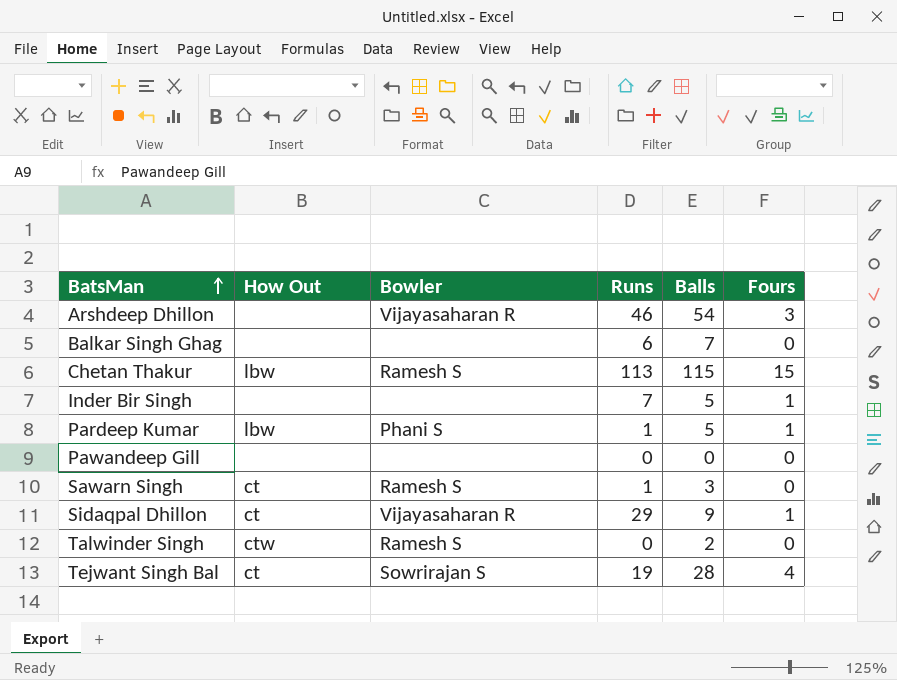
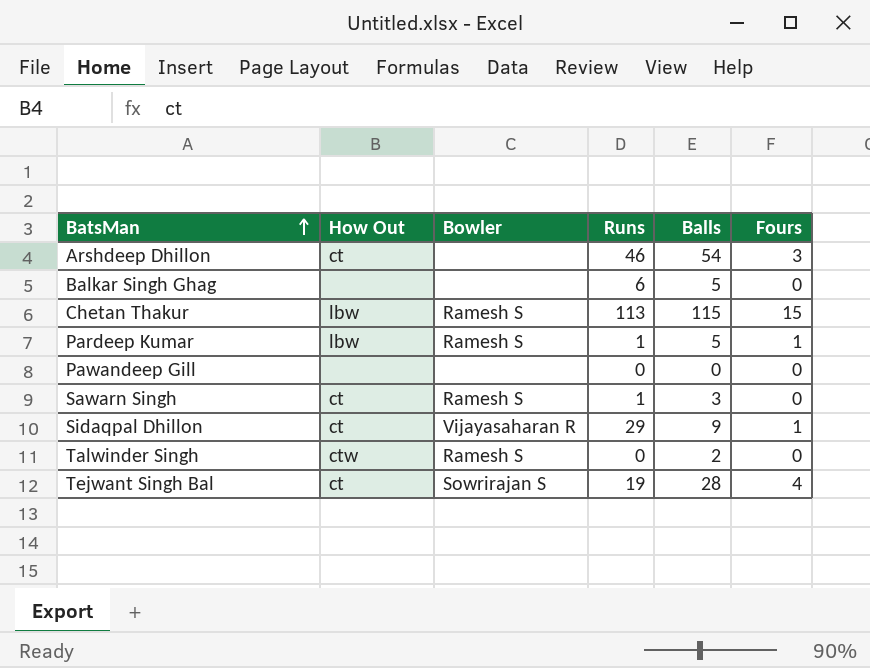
row Inder Bir Singh: none | none | 7 | 5 | 1 -> none
Arshdeep Dhillon | How Out: none -> ct
Arshdeep Dhillon | Bowler: Vijayasaharan R -> none
Balkar Singh Ghag | Balls: 7 -> 5
Pardeep Kumar | Bowler: Phani S -> Ramesh S

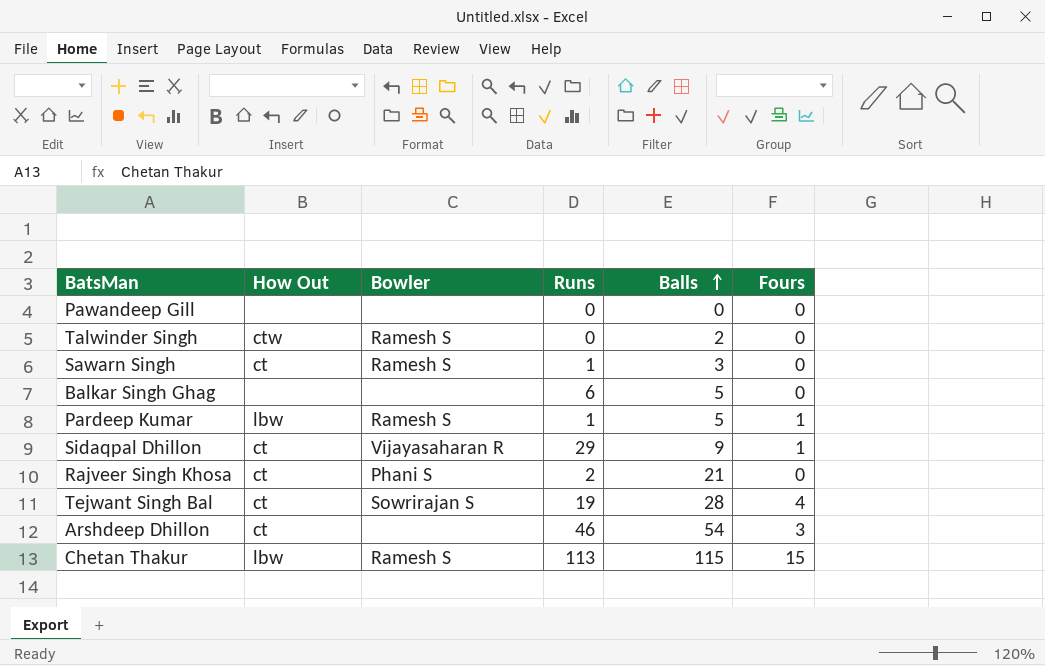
row order: BatsMan ascending -> Balls ascending
row Rajveer Singh Khosa: none -> ct | Phani S | 2 | 21 | 0

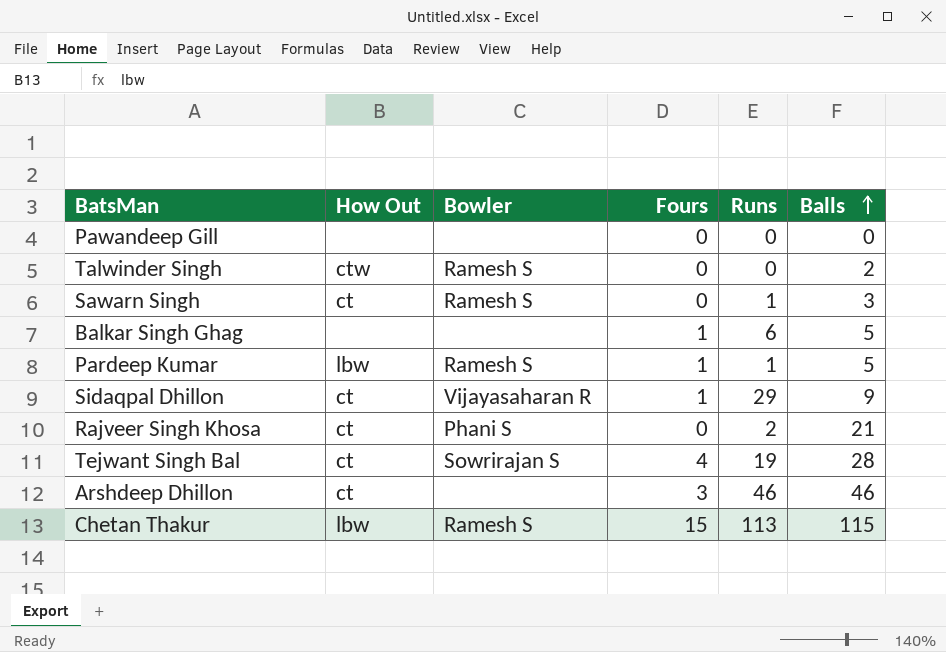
column Fours | position: 6 -> 4
Balkar Singh Ghag | Fours: 0 -> 1
Arshdeep Dhillon | Balls: 54 -> 46

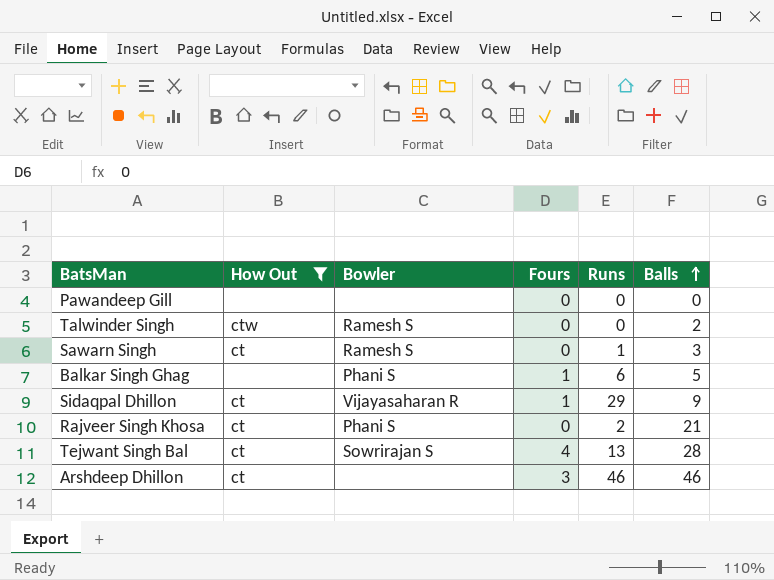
filter: none -> How Out != lbw
Balkar Singh Ghag | Bowler: none -> Phani S
Tejwant Singh Bal | Runs: 19 -> 13

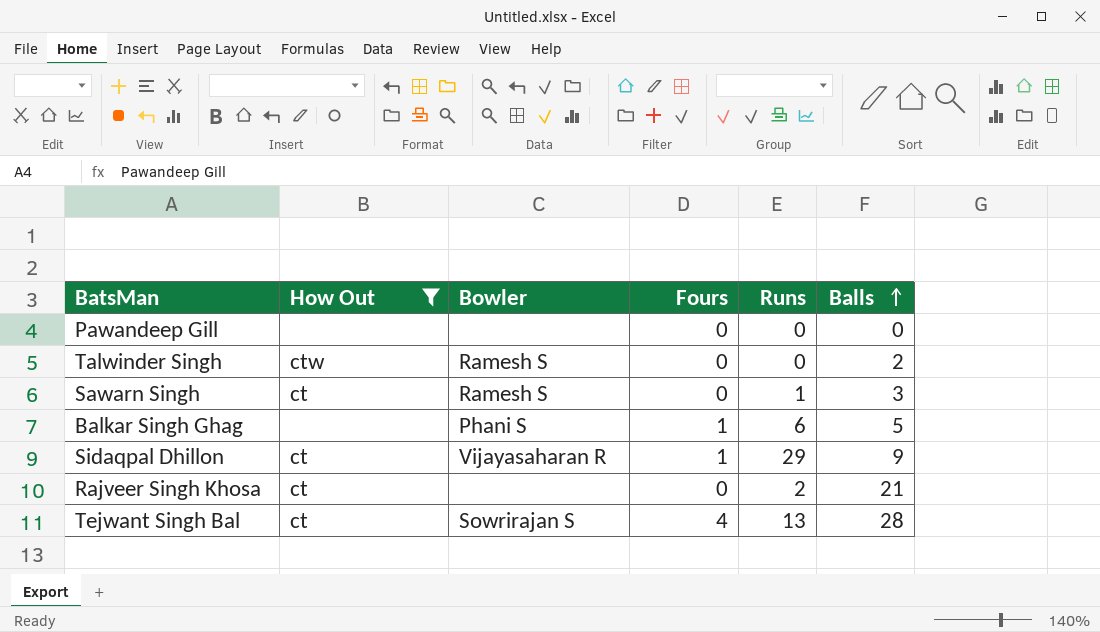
row Arshdeep Dhillon: ct | none | 3 | 46 | 46 -> none
Rajveer Singh Khosa | Bowler: Phani S -> none

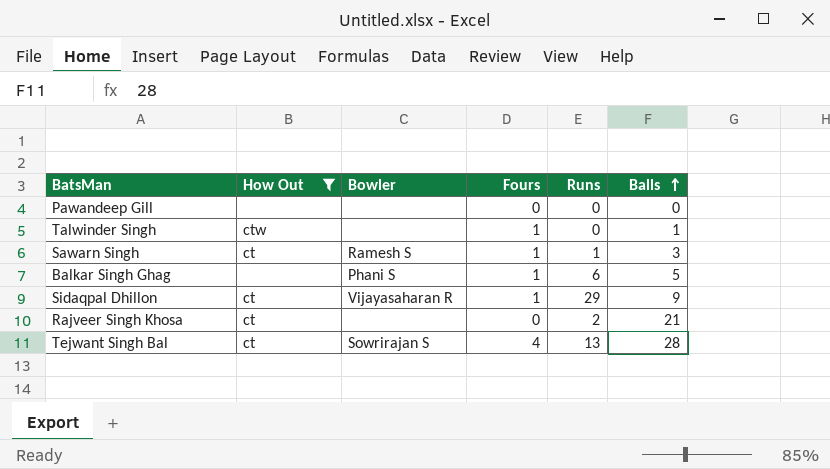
Talwinder Singh | Bowler: Ramesh S -> none
Talwinder Singh | Fours: 0 -> 1
Talwinder Singh | Balls: 2 -> 1
Sawarn Singh | Fours: 0 -> 1

